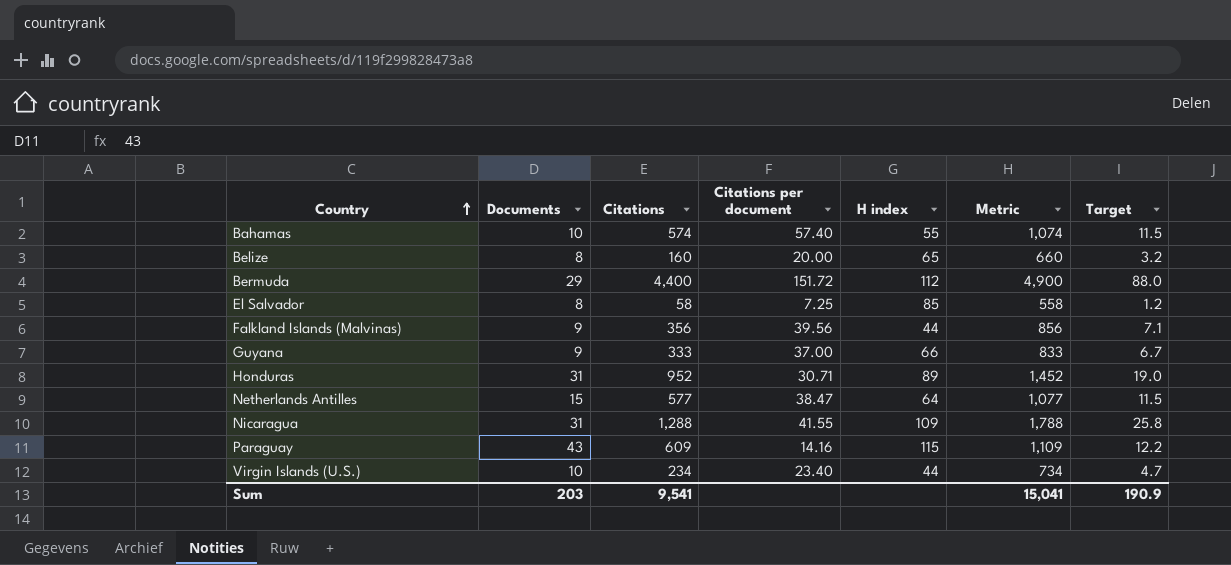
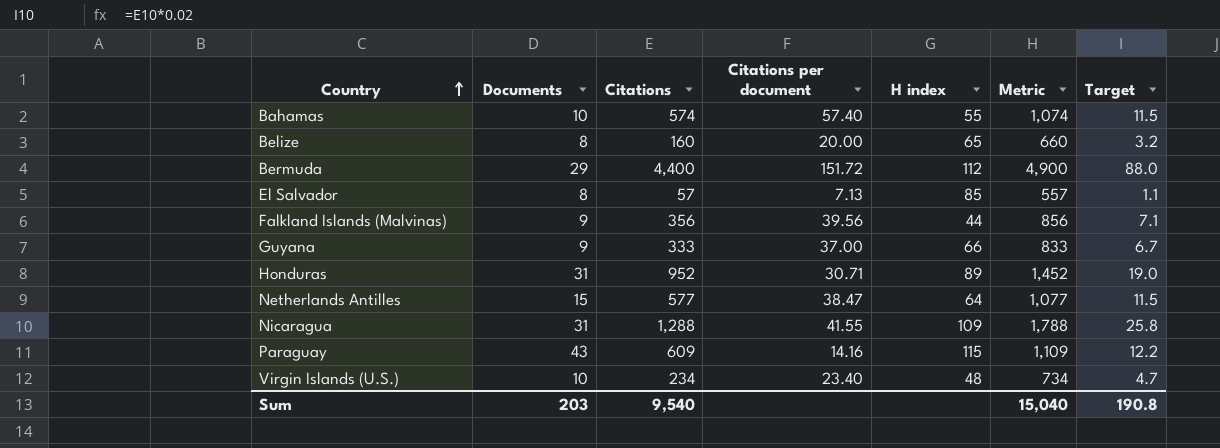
El Salvador | Citations: 58 -> 57
El Salvador | Citations per document: 7.25 -> 7.13
El Salvador | Metric: 558 -> 557
El Salvador | Target: 1.2 -> 1.1
Virgin Islands (U.S.) | H index: 44 -> 48
Sum | Citations: 9,541 -> 9,540
Sum | Metric: 15,041 -> 15,040
Sum | Target: 190.9 -> 190.8

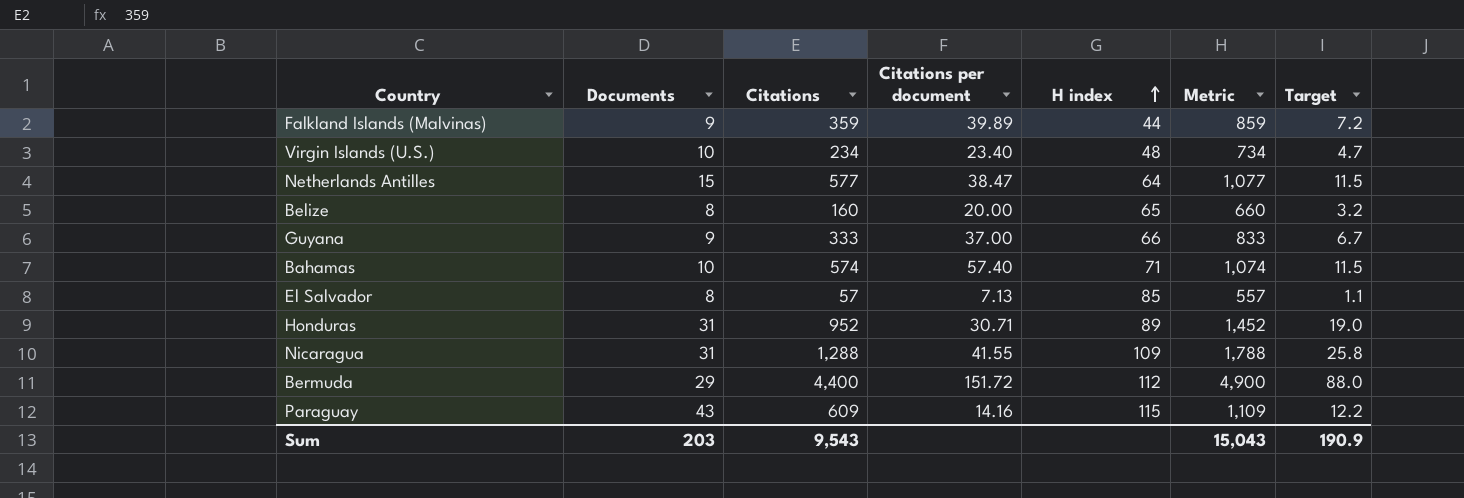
row order: Country ascending -> H index ascending
Falkland Islands (Malvinas) | Citations: 356 -> 359
Falkland Islands (Malvinas) | Citations per document: 39.56 -> 39.89
Falkland Islands (Malvinas) | Metric: 856 -> 859
Falkland Islands (Malvinas) | Target: 7.1 -> 7.2
Bahamas | H index: 55 -> 71
Sum | Citations: 9,540 -> 9,543
Sum | Metric: 15,040 -> 15,043
Sum | Target: 190.8 -> 190.9

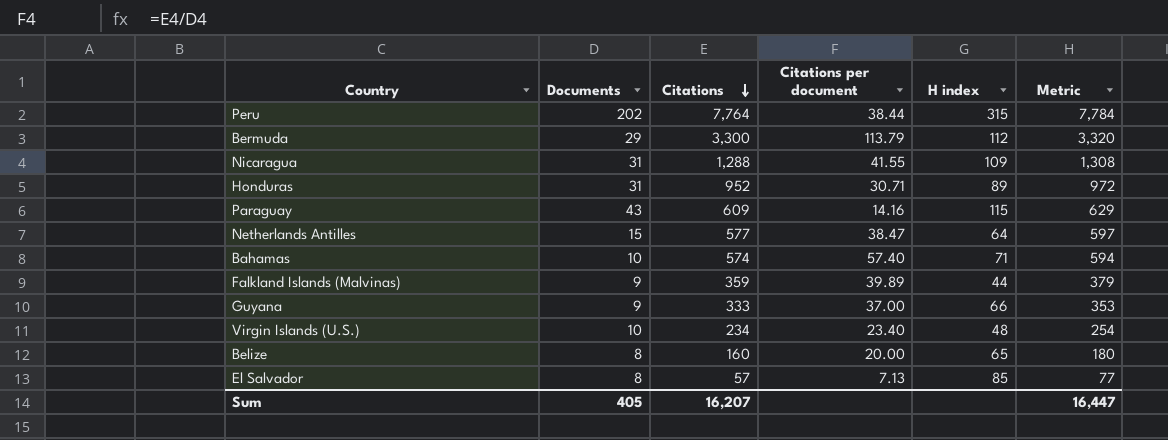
row order: H index ascending -> Citations descending
column Target | formula: [Citations] * 0.02 -> none
column Metric | formula: [Citations] + 500 -> [Citations] + 20
row Peru: none -> 202 | 7,764 | 38.44 | 315 | 7,784
Bermuda | Citations: 4,400 -> 3,300
Bermuda | Citations per document: 151.72 -> 113.79
Sum | Documents: 203 -> 405
Sum | Citations: 9,543 -> 16,207
Sum | Metric: 15,043 -> 16,447

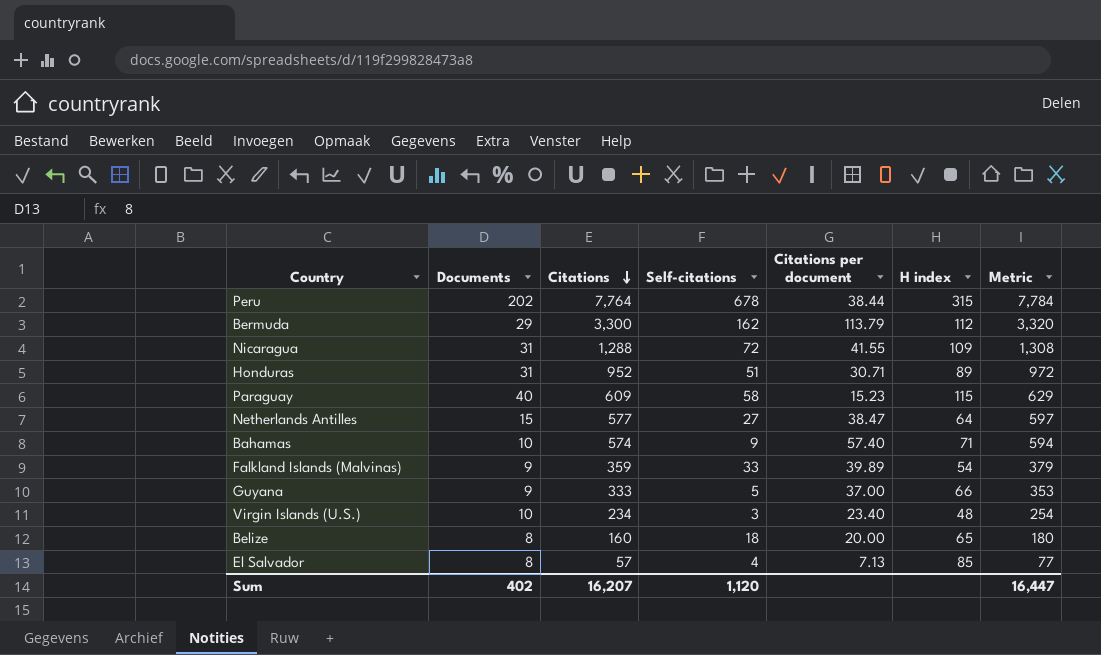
column Self-citations | position: none -> 4
Paraguay | Documents: 43 -> 40
Paraguay | Citations per document: 14.16 -> 15.23
Falkland Islands (Malvinas) | H index: 44 -> 54
Sum | Documents: 405 -> 402

